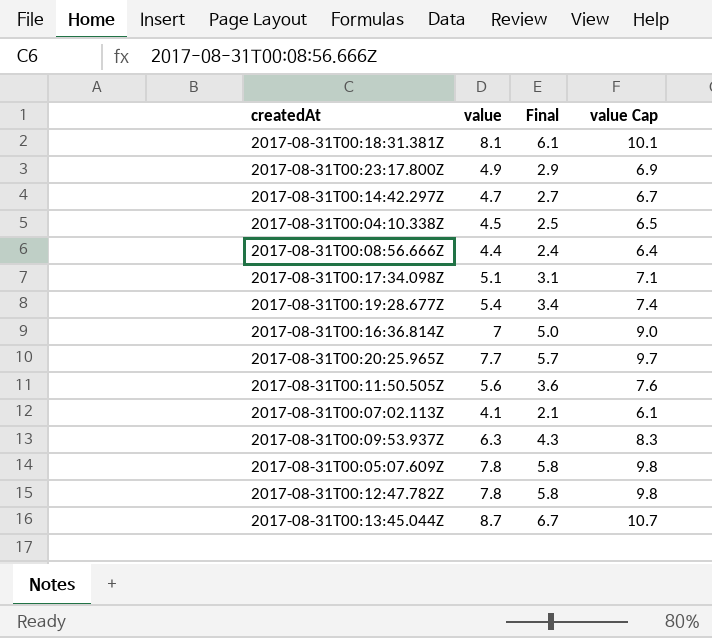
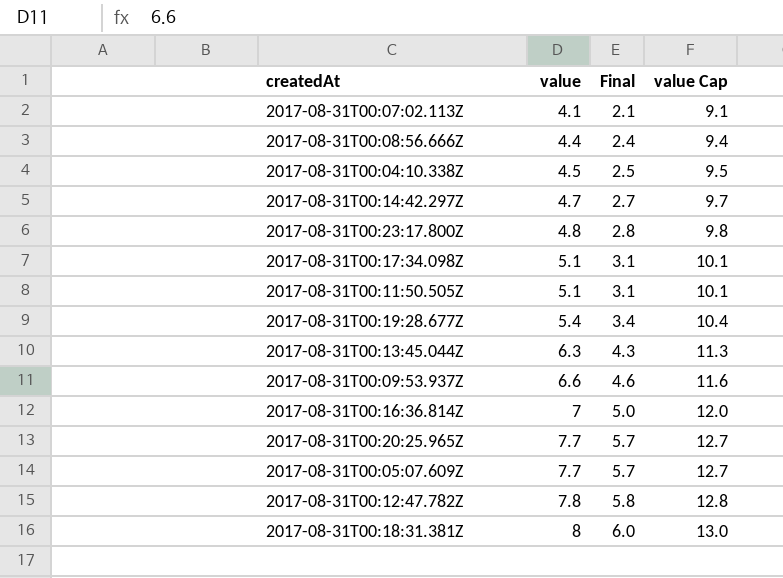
row order: none -> value ascending
column value Cap | formula: [value] + 2 -> [value] + 5
2017-08-31T00:23:17.800Z | value: 4.9 -> 4.8
2017-08-31T00:23:17.800Z | Final: 2.9 -> 2.8
2017-08-31T00:11:50.505Z | value: 5.6 -> 5.1
2017-08-31T00:11:50.505Z | Final: 3.6 -> 3.1
2017-08-31T00:13:45.044Z | value: 8.7 -> 6.3
2017-08-31T00:13:45.044Z | Final: 6.7 -> 4.3
2017-08-31T00:09:53.937Z | value: 6.3 -> 6.6
2017-08-31T00:09:53.937Z | Final: 4.3 -> 4.6
2017-08-31T00:05:07.609Z | value: 7.8 -> 7.7
2017-08-31T00:05:07.609Z | Final: 5.8 -> 5.7
2017-08-31T00:18:31.381Z | value: 8.1 -> 8
2017-08-31T00:18:31.381Z | Final: 6.1 -> 6.0

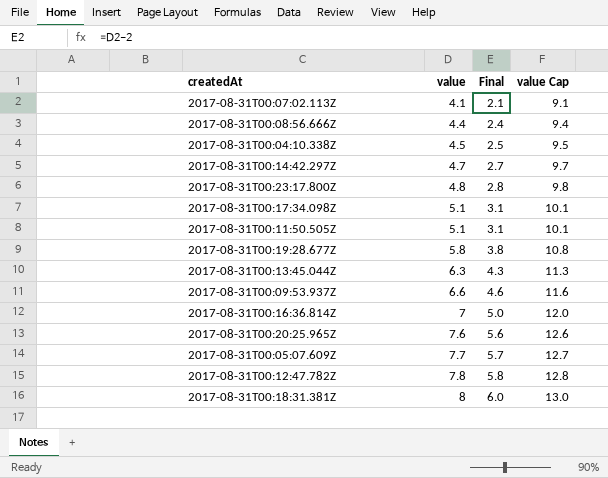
2017-08-31T00:19:28.677Z | value: 5.4 -> 5.8
2017-08-31T00:19:28.677Z | Final: 3.4 -> 3.8
2017-08-31T00:19:28.677Z | value Cap: 10.4 -> 10.8
2017-08-31T00:20:25.965Z | value: 7.7 -> 7.6
2017-08-31T00:20:25.965Z | Final: 5.7 -> 5.6
2017-08-31T00:20:25.965Z | value Cap: 12.7 -> 12.6

